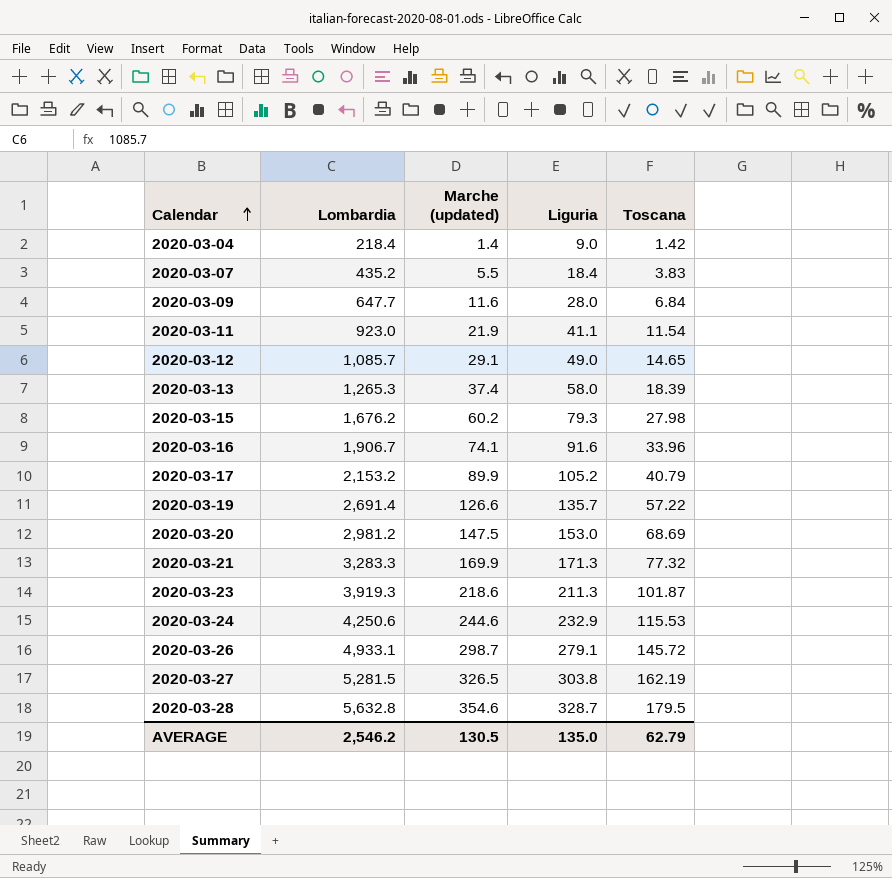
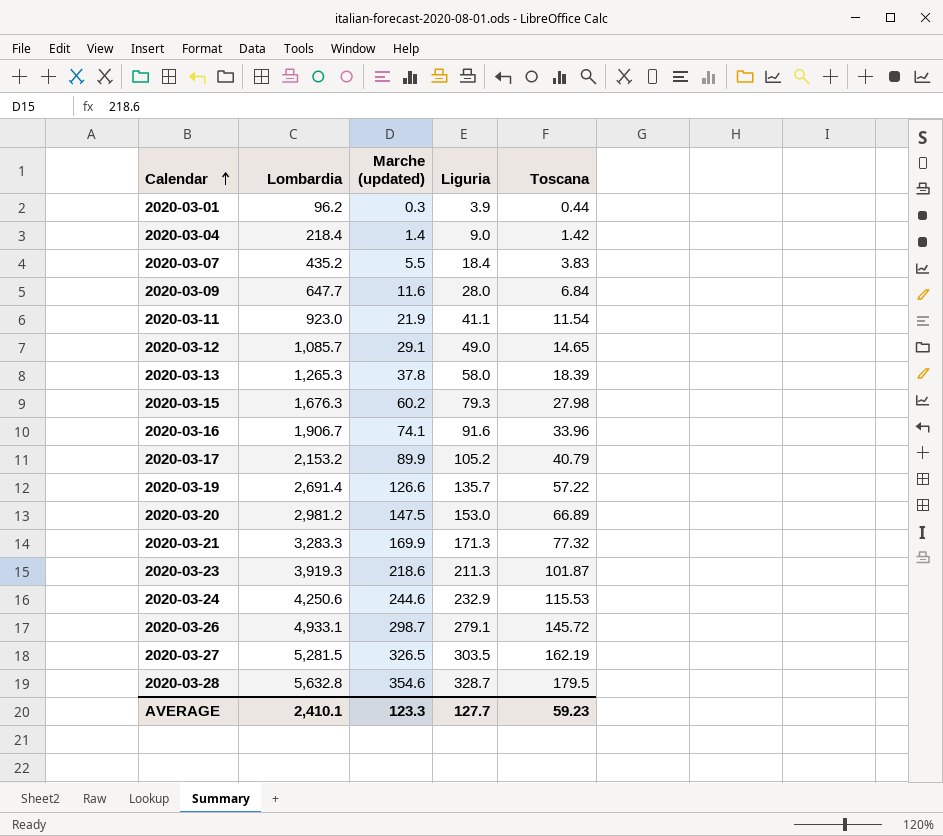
row 2020-03-01: none -> 96.2 | 0.3 | 3.9 | 0.44
2020-03-13 | Marche (updated): 37.4 -> 37.8
2020-03-15 | Lombardia: 1,676.2 -> 1,676.3
2020-03-20 | Toscana: 68.69 -> 66.89
2020-03-27 | Liguria: 303.8 -> 303.5
AVERAGE | Lombardia: 2,546.2 -> 2,410.1
AVERAGE | Marche (updated): 130.5 -> 123.3
AVERAGE | Liguria: 135.0 -> 127.7
AVERAGE | Toscana: 62.79 -> 59.23

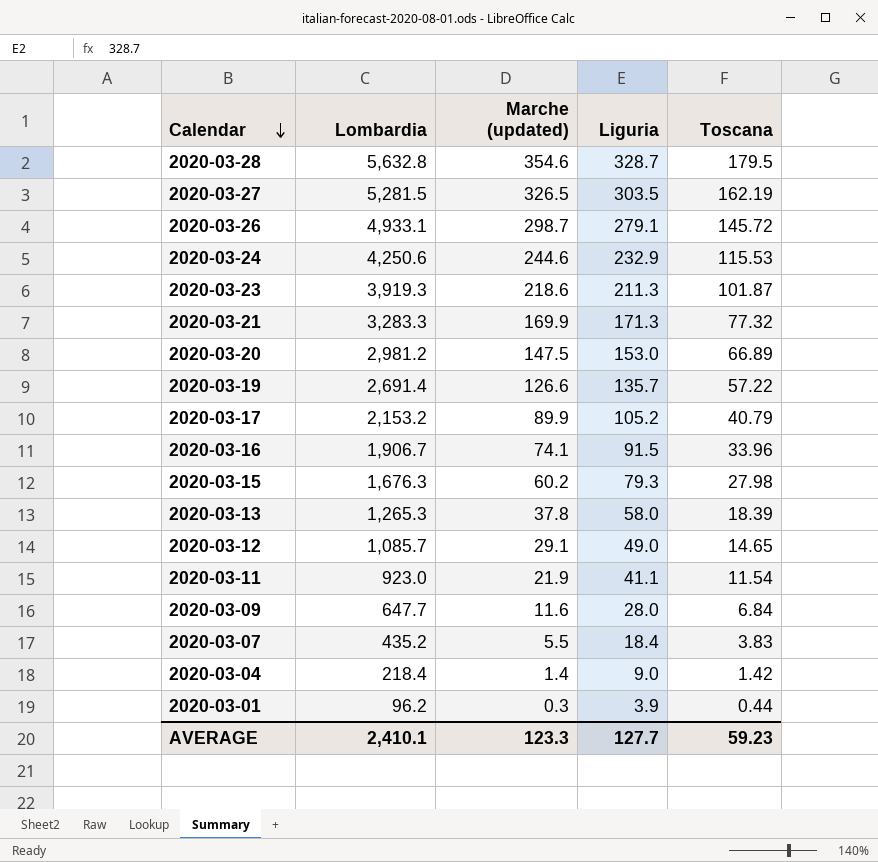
row order: Calendar ascending -> Calendar descending
2020-03-16 | Liguria: 91.6 -> 91.5

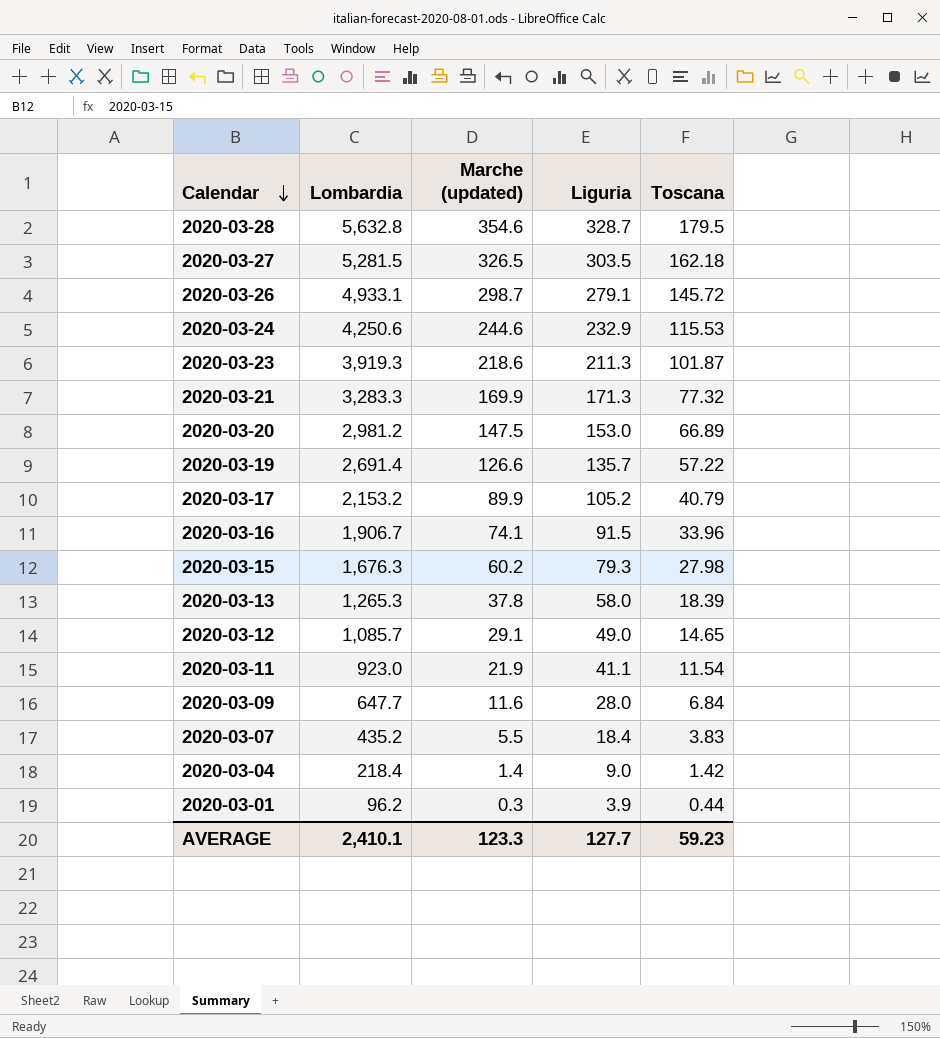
2020-03-27 | Toscana: 162.19 -> 162.18

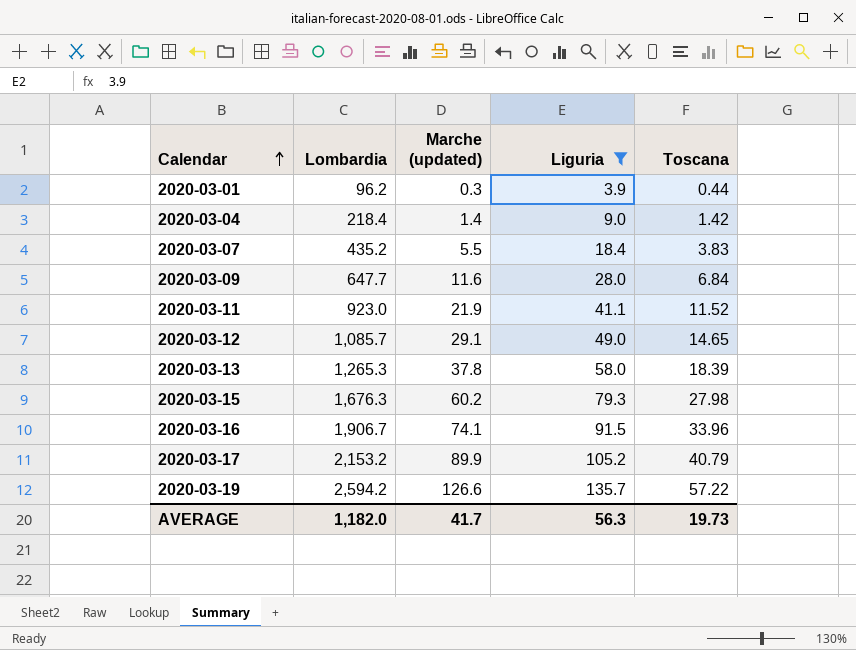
filter: none -> Liguria <= 135.7
row order: Calendar descending -> Calendar ascending
2020-03-11 | Toscana: 11.54 -> 11.52
2020-03-19 | Lombardia: 2,691.4 -> 2,594.2
AVERAGE | Lombardia: 2,410.1 -> 1,182.0
AVERAGE | Marche (updated): 123.3 -> 41.7
AVERAGE | Liguria: 127.7 -> 56.3
AVERAGE | Toscana: 59.23 -> 19.73

